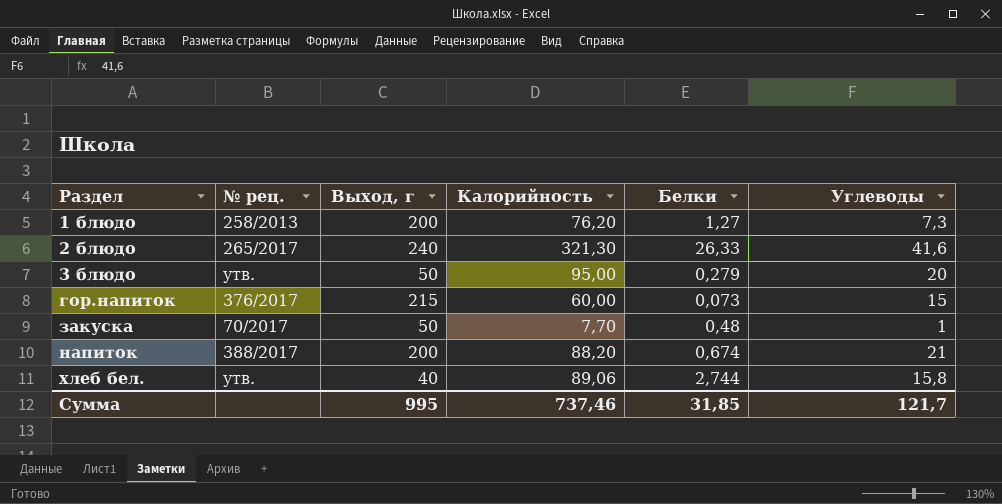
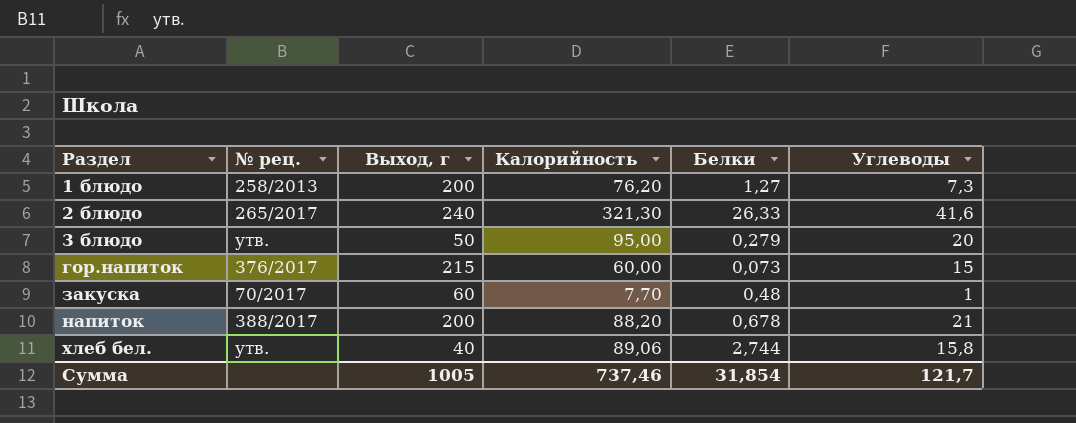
закуска | Выход, г: 50 -> 60
напиток | Белки: 0,674 -> 0,678
Сумма | Выход, г: 995 -> 1005
Сумма | Белки: 31,85 -> 31,854

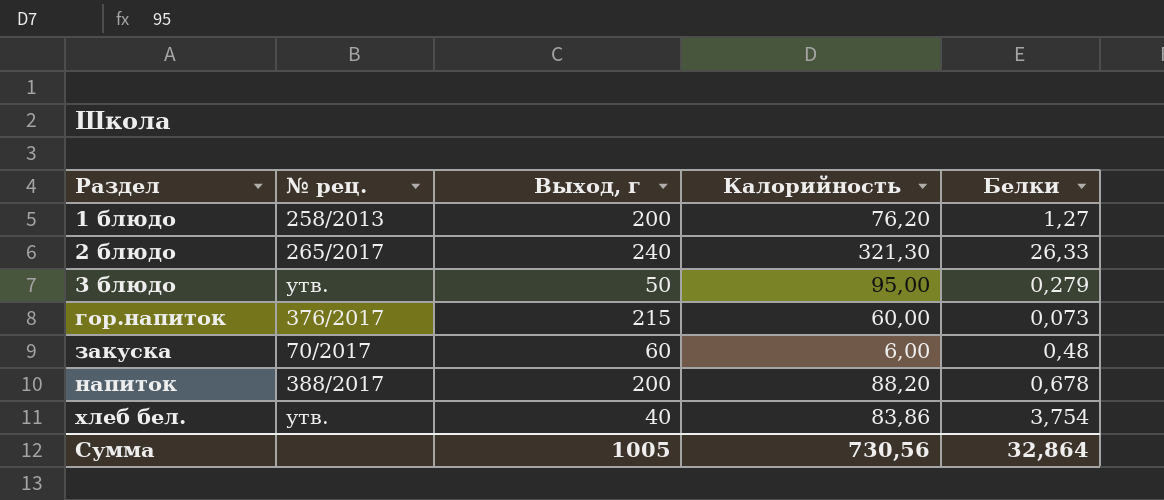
column Углеводы | position: 6 -> none
закуска | Калорийность: 7,70 -> 6,00
хлеб бел. | Калорийность: 89,06 -> 83,86
хлеб бел. | Белки: 2,744 -> 3,754
Сумма | Калорийность: 737,46 -> 730,56
Сумма | Белки: 31,854 -> 32,864

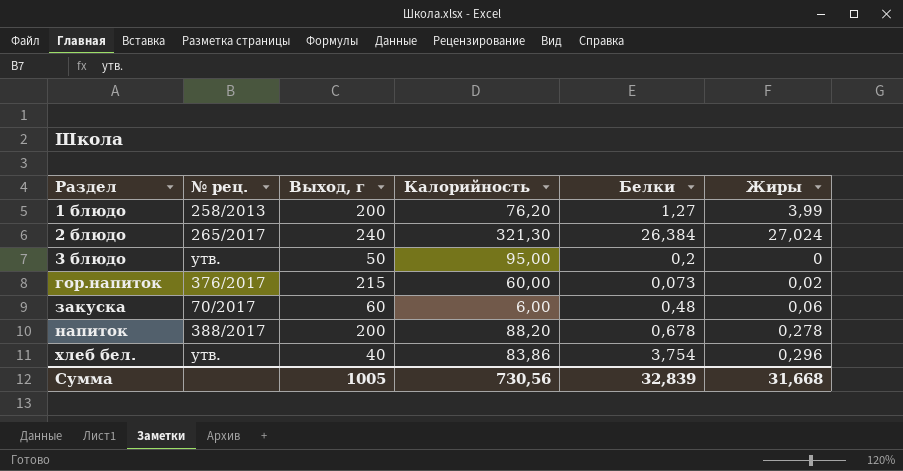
column Жиры | position: none -> 6
2 блюдо | Белки: 26,33 -> 26,384
3 блюдо | Белки: 0,279 -> 0,2
Сумма | Белки: 32,864 -> 32,839

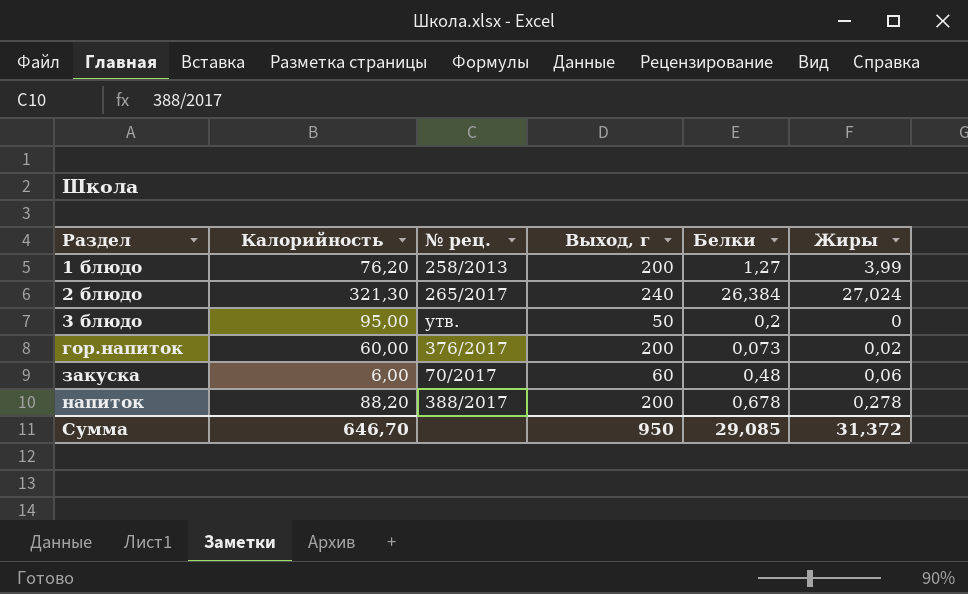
column Калорийность | position: 4 -> 2
row хлеб бел.: утв. | 40 | 83,86 | 3,754 | 0,296 -> none
гор.напиток | Выход, г: 215 -> 200
Сумма | Калорийность: 730,56 -> 646,70
Сумма | Выход, г: 1005 -> 950
Сумма | Белки: 32,839 -> 29,085
Сумма | Жиры: 31,668 -> 31,372

